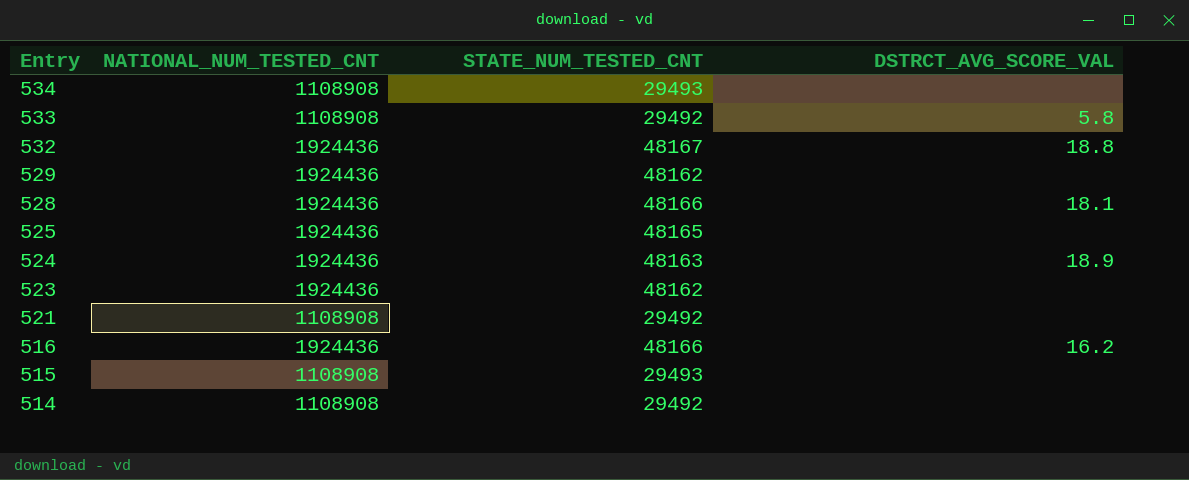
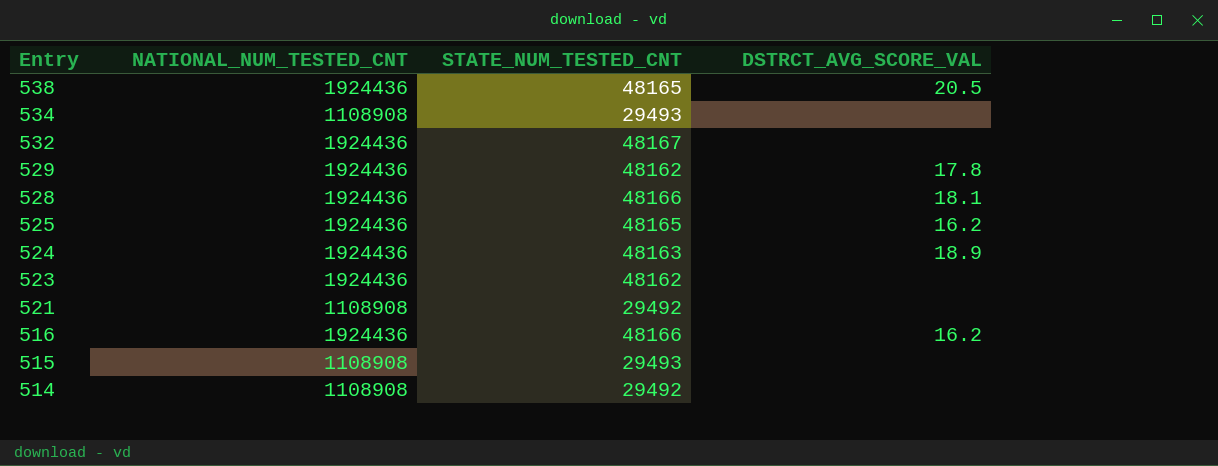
row 533: 1108908 | 29492 | 5.8 -> none
row 538: none -> 1924436 | 48165 | 20.5
532 | DSTRCT_AVG_SCORE_VAL: 18.8 -> none
529 | DSTRCT_AVG_SCORE_VAL: none -> 17.8
525 | DSTRCT_AVG_SCORE_VAL: none -> 16.2

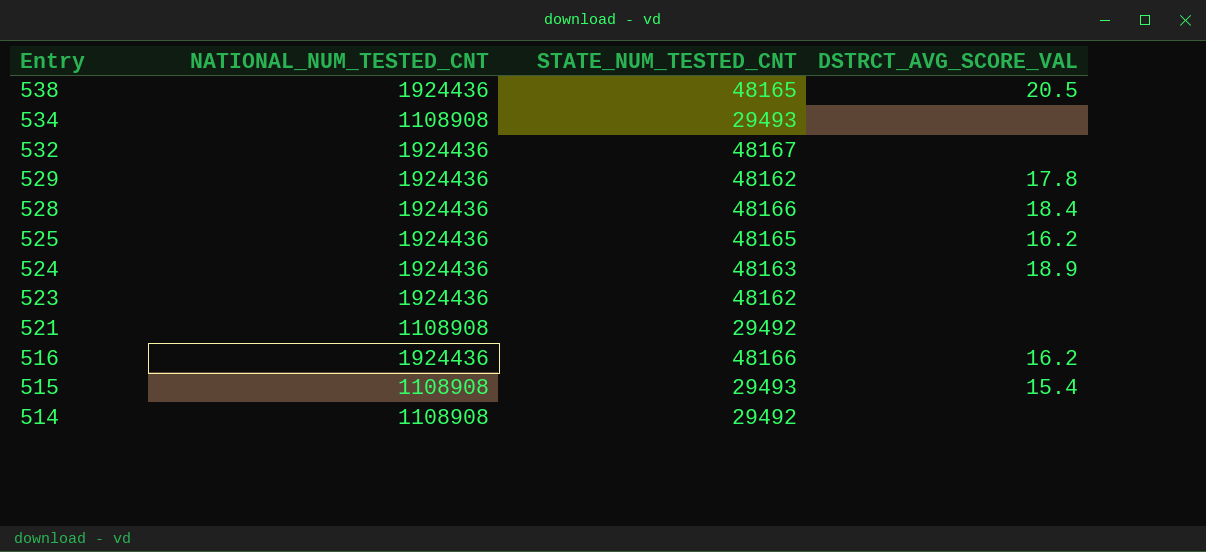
528 | DSTRCT_AVG_SCORE_VAL: 18.1 -> 18.4
515 | DSTRCT_AVG_SCORE_VAL: none -> 15.4

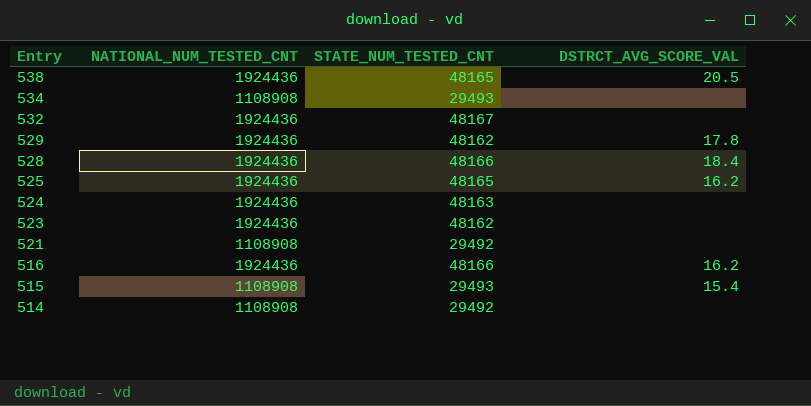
524 | DSTRCT_AVG_SCORE_VAL: 18.9 -> none

